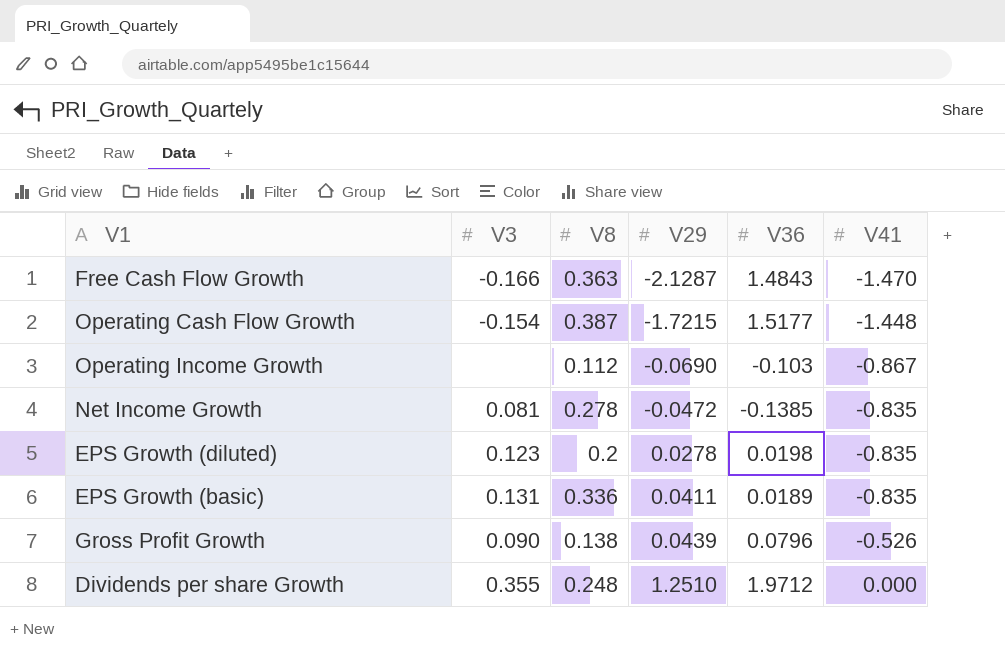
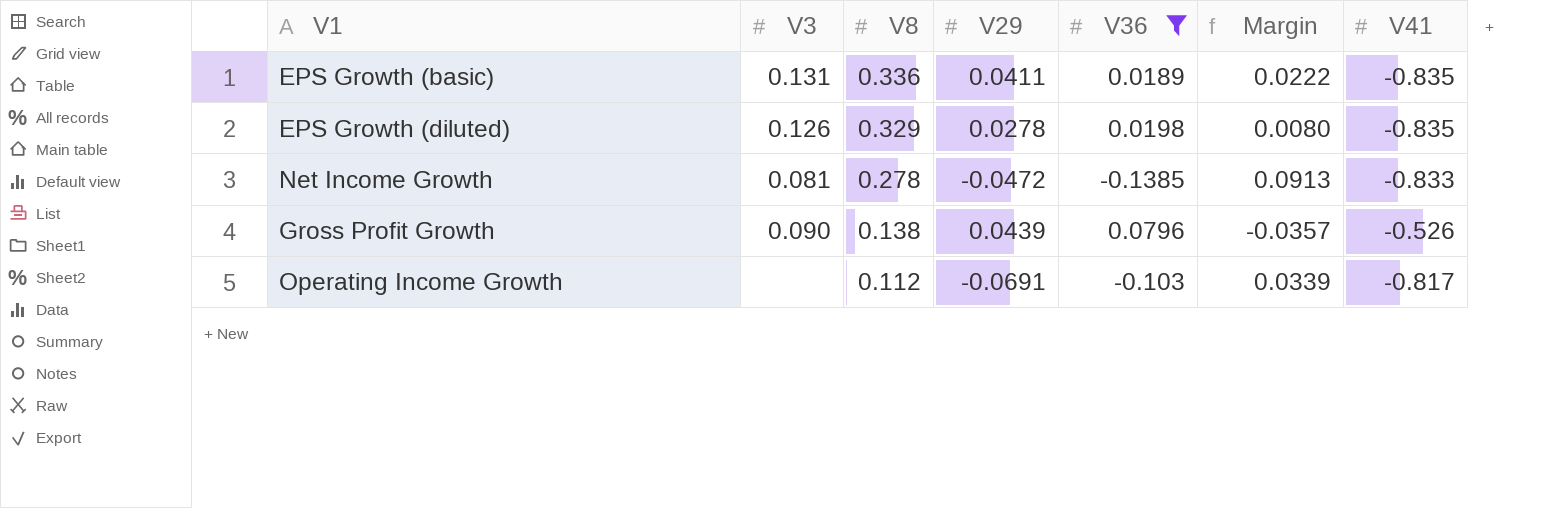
filter: none -> V36 <= 0.0796
row order: V29 ascending -> V8 descending
column Margin | formula: none -> [V29] - [V36]
EPS Growth (diluted) | V3: 0.123 -> 0.126
EPS Growth (diluted) | V8: 0.2 -> 0.329
Net Income Growth | V41: -0.835 -> -0.833
Operating Income Growth | V29: -0.0690 -> -0.0691
Operating Income Growth | V41: -0.867 -> -0.817

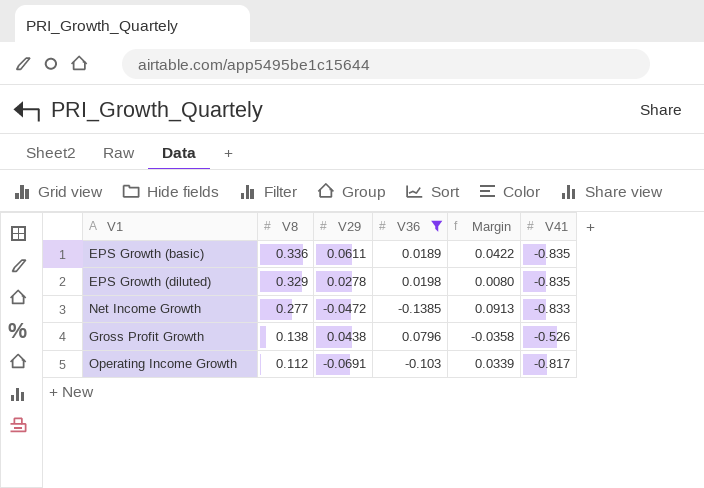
column V3 | position: 2 -> none
EPS Growth (basic) | V29: 0.0411 -> 0.0611
EPS Growth (basic) | Margin: 0.0222 -> 0.0422
Net Income Growth | V8: 0.278 -> 0.277
Gross Profit Growth | V29: 0.0439 -> 0.0438
Gross Profit Growth | Margin: -0.0357 -> -0.0358

